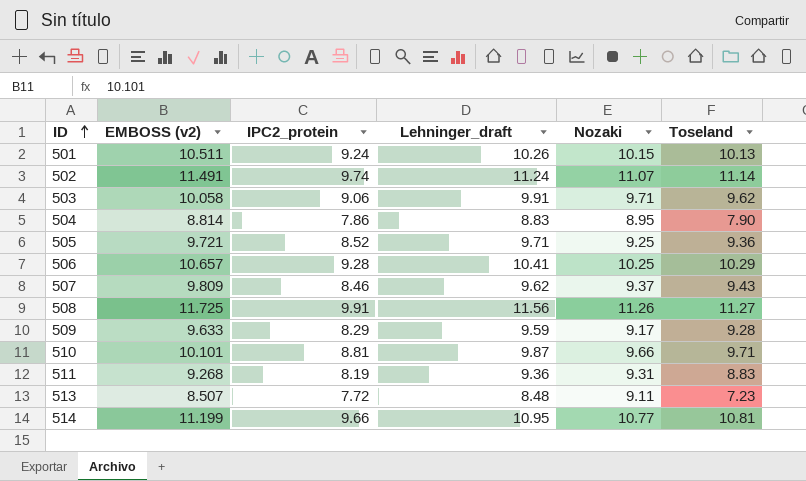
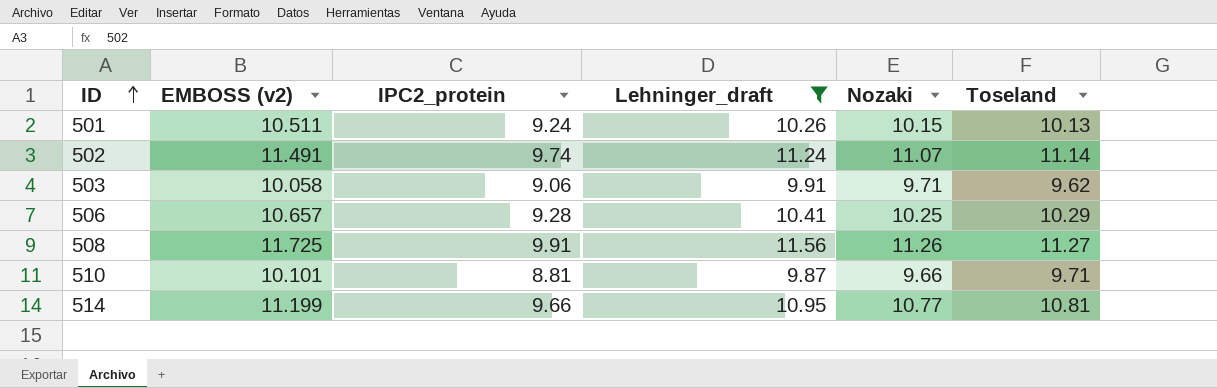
filter: none -> Lehninger_draft >= 9.87

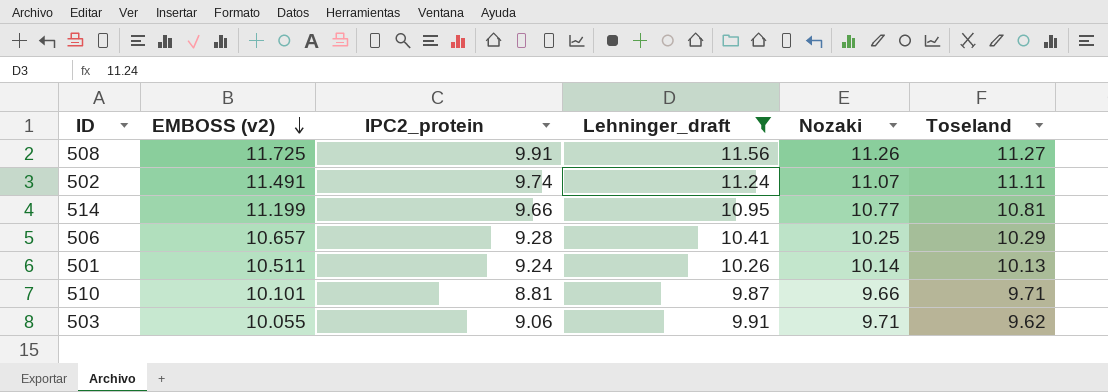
row order: ID ascending -> EMBOSS (v2) descending
502 | Toseland: 11.14 -> 11.11
501 | Nozaki: 10.15 -> 10.14
503 | EMBOSS (v2): 10.058 -> 10.055

